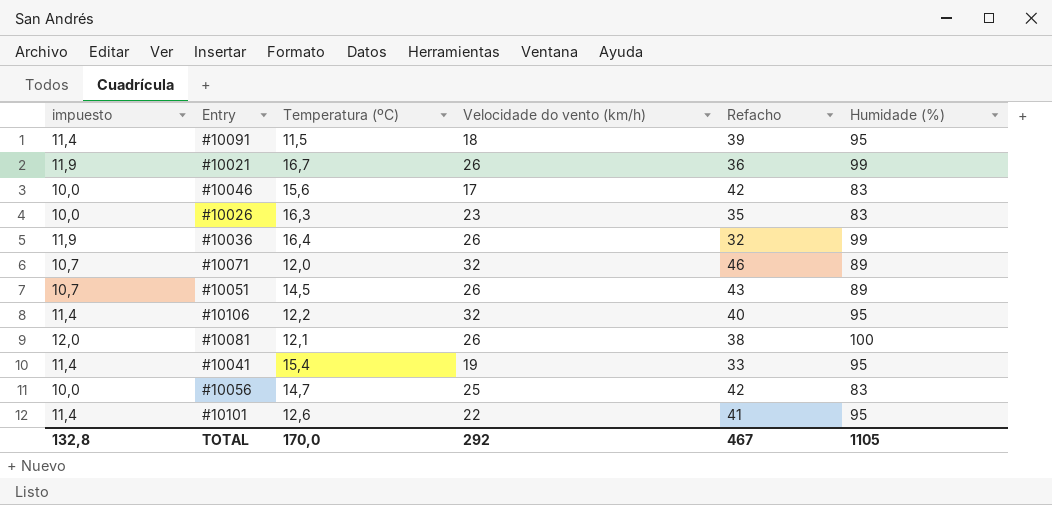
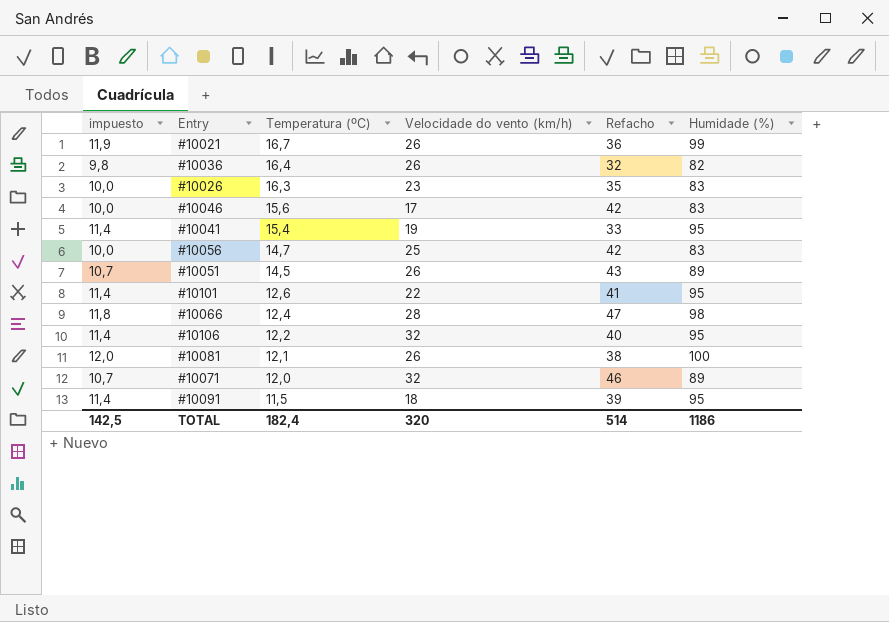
row order: none -> Temperatura (ºC) descending
#10036 | impuesto: 11,9 -> 9,8
#10036 | Humidade (%): 99 -> 82
row #10066: none -> 11,8 | 12,4 | 28 | 47 | 98
TOTAL | impuesto: 132,8 -> 142,5
TOTAL | Temperatura (ºC): 170,0 -> 182,4
TOTAL | Velocidade do vento (km/h): 292 -> 320
TOTAL | Refacho: 467 -> 514
TOTAL | Humidade (%): 1105 -> 1186

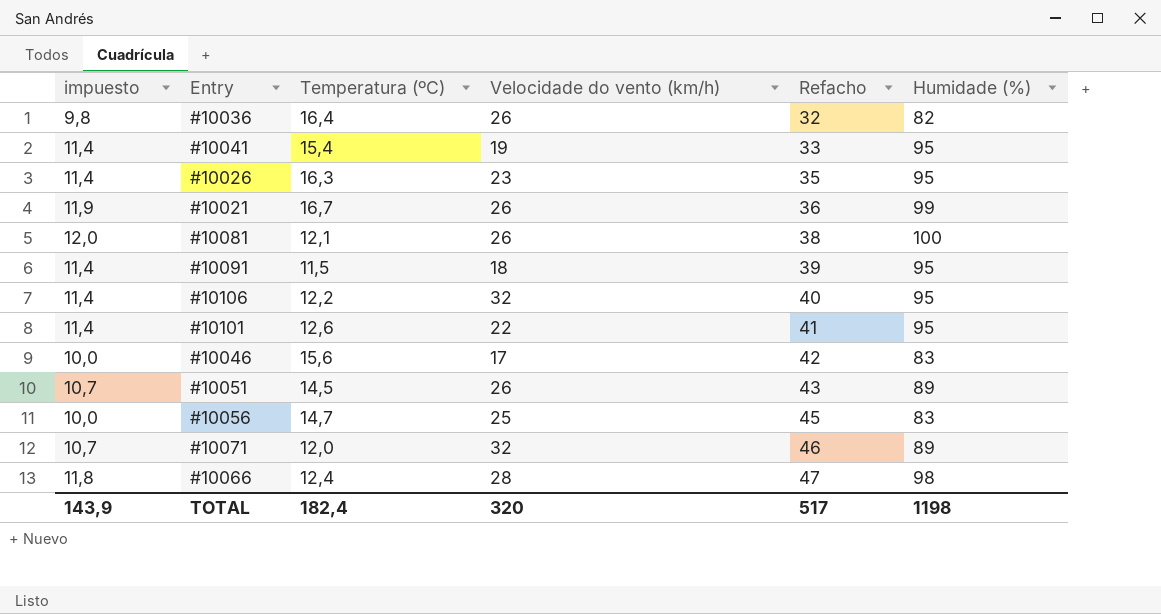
row order: Temperatura (ºC) descending -> Refacho ascending
#10026 | impuesto: 10,0 -> 11,4
#10026 | Humidade (%): 83 -> 95
#10056 | Refacho: 42 -> 45
TOTAL | impuesto: 142,5 -> 143,9
TOTAL | Refacho: 514 -> 517
TOTAL | Humidade (%): 1186 -> 1198

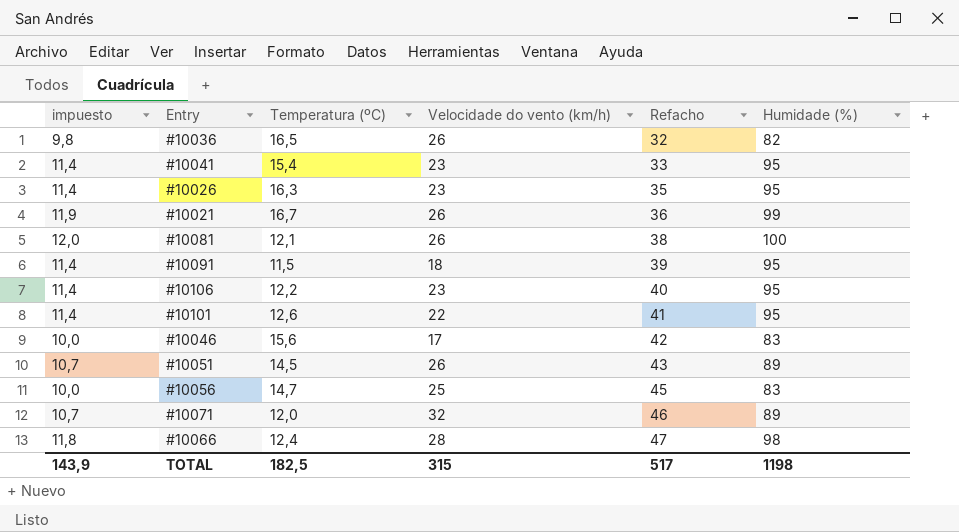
#10036 | Temperatura (ºC): 16,4 -> 16,5
#10041 | Velocidade do vento (km/h): 19 -> 23
#10106 | Velocidade do vento (km/h): 32 -> 23
TOTAL | Temperatura (ºC): 182,4 -> 182,5
TOTAL | Velocidade do vento (km/h): 320 -> 315

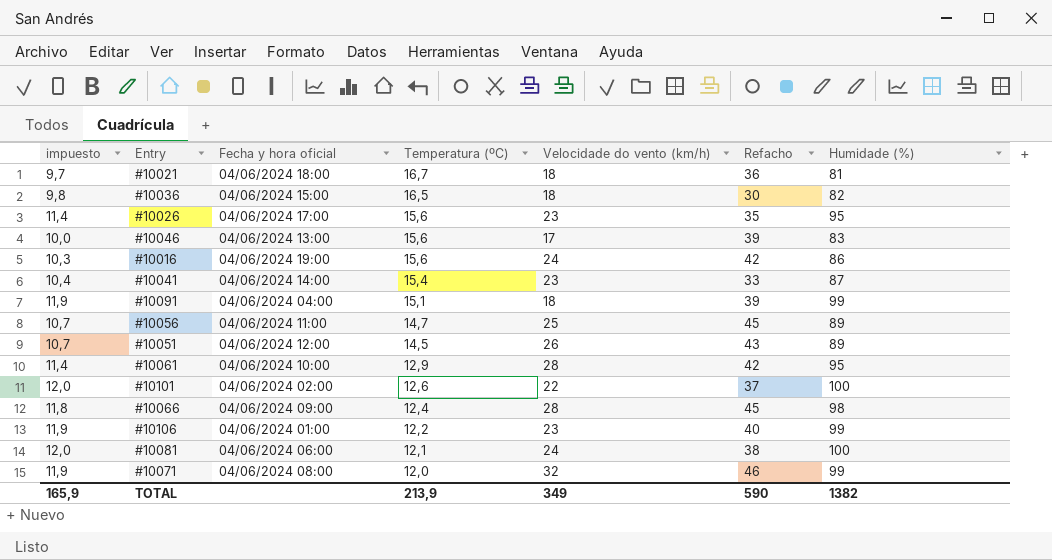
row order: Refacho ascending -> Temperatura (ºC) descending
column Fecha y hora oficial | position: none -> 3
#10021 | impuesto: 11,9 -> 9,7
#10021 | Velocidade do vento (km/h): 26 -> 18
#10021 | Humidade (%): 99 -> 81
#10036 | Velocidade do vento (km/h): 26 -> 18
#10036 | Refacho: 32 -> 30
#10026 | Temperatura (ºC): 16,3 -> 15,6
#10046 | Refacho: 42 -> 39
row #10016: none -> 10,3 | 04/06/2024 19:00 | 15,6 | 24 | 42 | 86
#10041 | impuesto: 11,4 -> 10,4
#10041 | Humidade (%): 95 -> 87
#10091 | impuesto: 11,4 -> 11,9
#10091 | Temperatura (ºC): 11,5 -> 15,1
#10091 | Humidade (%): 95 -> 99
#10056 | impuesto: 10,0 -> 10,7
#10056 | Humidade (%): 83 -> 89
row #10061: none -> 11,4 | 04/06/2024 10:00 | 12,9 | 28 | 42 | 95
#10101 | impuesto: 11,4 -> 12,0
#10101 | Refacho: 41 -> 37
#10101 | Humidade (%): 95 -> 100
#10066 | Refacho: 47 -> 45
#10106 | impuesto: 11,4 -> 11,9
#10106 | Humidade (%): 95 -> 99
#10081 | Velocidade do vento (km/h): 26 -> 24
#10071 | impuesto: 10,7 -> 11,9
#10071 | Humidade (%): 89 -> 99
TOTAL | impuesto: 143,9 -> 165,9
TOTAL | Temperatura (ºC): 182,5 -> 213,9
TOTAL | Velocidade do vento (km/h): 315 -> 349
TOTAL | Refacho: 517 -> 590
TOTAL | Humidade (%): 1198 -> 1382

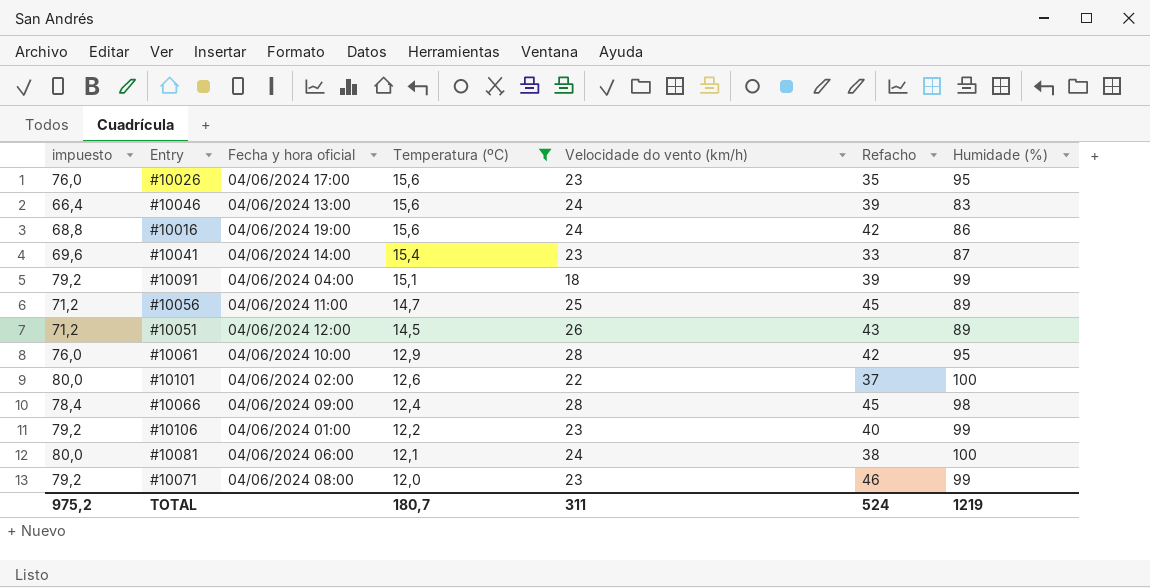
filter: none -> Temperatura (ºC) <= 15,6
column impuesto | formula: [Humidade (%)] * 0,12 -> [Humidade (%)] * 0,8
#10046 | Velocidade do vento (km/h): 17 -> 24
#10071 | Velocidade do vento (km/h): 32 -> 23
TOTAL | impuesto: 165,9 -> 975,2
TOTAL | Temperatura (ºC): 213,9 -> 180,7
TOTAL | Velocidade do vento (km/h): 349 -> 311
TOTAL | Refacho: 590 -> 524
TOTAL | Humidade (%): 1382 -> 1219

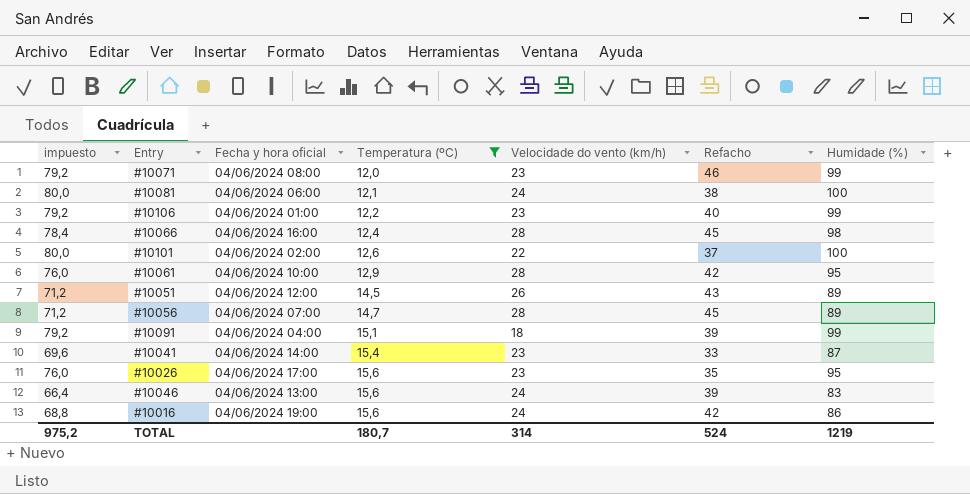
row order: Temperatura (ºC) descending -> Temperatura (ºC) ascending
#10066 | Fecha y hora oficial: 04/06/2024 09:00 -> 04/06/2024 16:00
#10056 | Fecha y hora oficial: 04/06/2024 11:00 -> 04/06/2024 07:00
#10056 | Velocidade do vento (km/h): 25 -> 28
TOTAL | Velocidade do vento (km/h): 311 -> 314

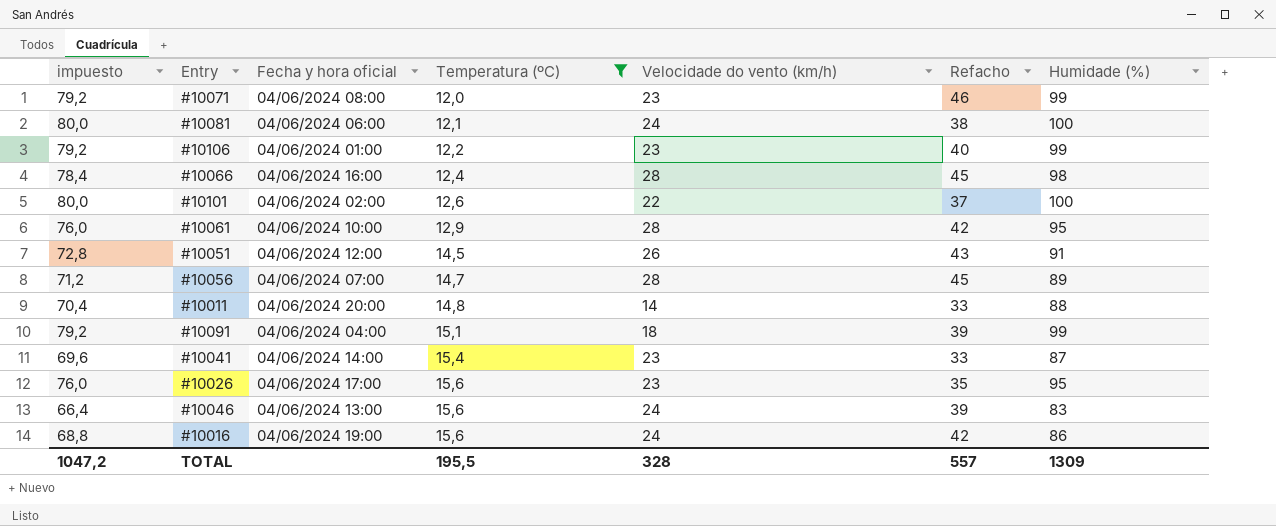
#10051 | impuesto: 71,2 -> 72,8
#10051 | Humidade (%): 89 -> 91
row #10011: none -> 70,4 | 04/06/2024 20:00 | 14,8 | 14 | 33 | 88
TOTAL | impuesto: 975,2 -> 1047,2
TOTAL | Temperatura (ºC): 180,7 -> 195,5
TOTAL | Velocidade do vento (km/h): 314 -> 328
TOTAL | Refacho: 524 -> 557
TOTAL | Humidade (%): 1219 -> 1309

